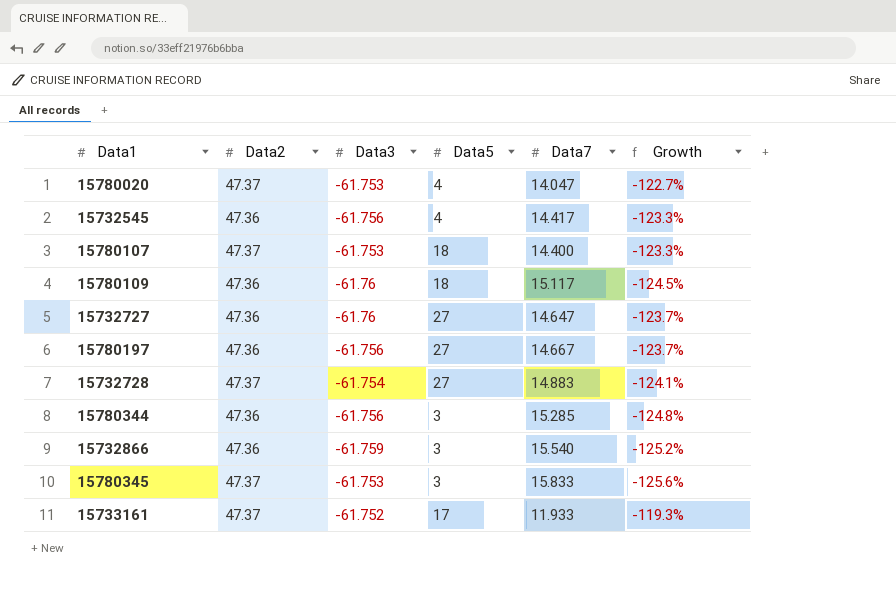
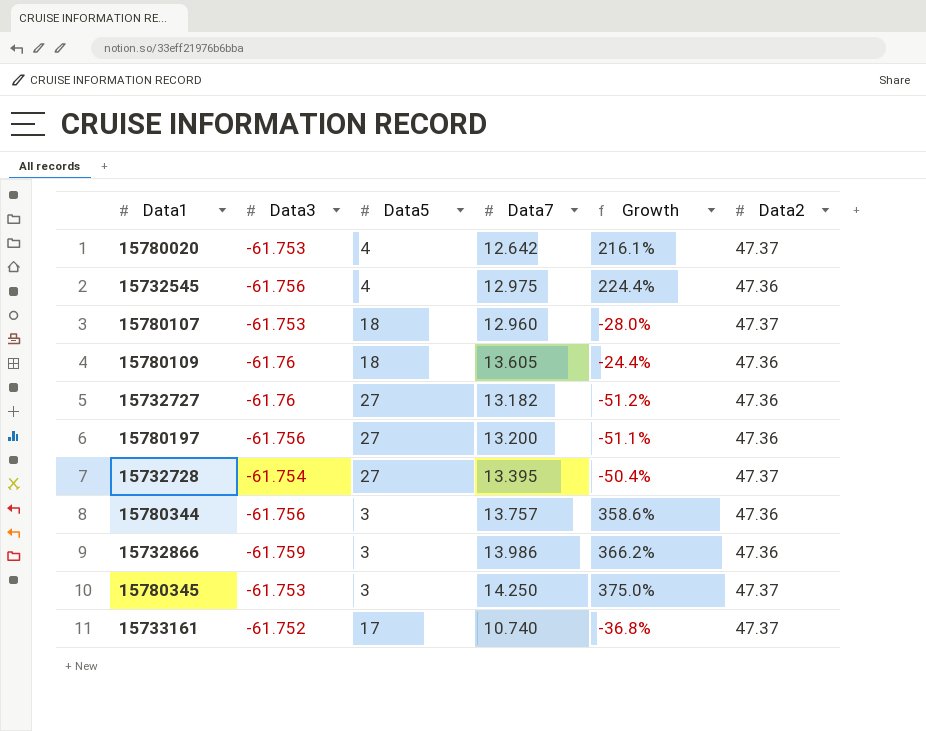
column Growth | formula: ([Data7] - [Data3]) / [Data3] -> ([Data7] - [Data5]) / [Data5]
column Data2 | position: 2 -> 6
15780020 | Data7: 14.047 -> 12.642
15732545 | Data7: 14.417 -> 12.975
15780107 | Data7: 14.400 -> 12.960
15780109 | Data7: 15.117 -> 13.605
15732727 | Data7: 14.647 -> 13.182
15780197 | Data7: 14.667 -> 13.200
15732728 | Data7: 14.883 -> 13.395
15780344 | Data7: 15.285 -> 13.757
15732866 | Data7: 15.540 -> 13.986
15780345 | Data7: 15.833 -> 14.250
15733161 | Data7: 11.933 -> 10.740

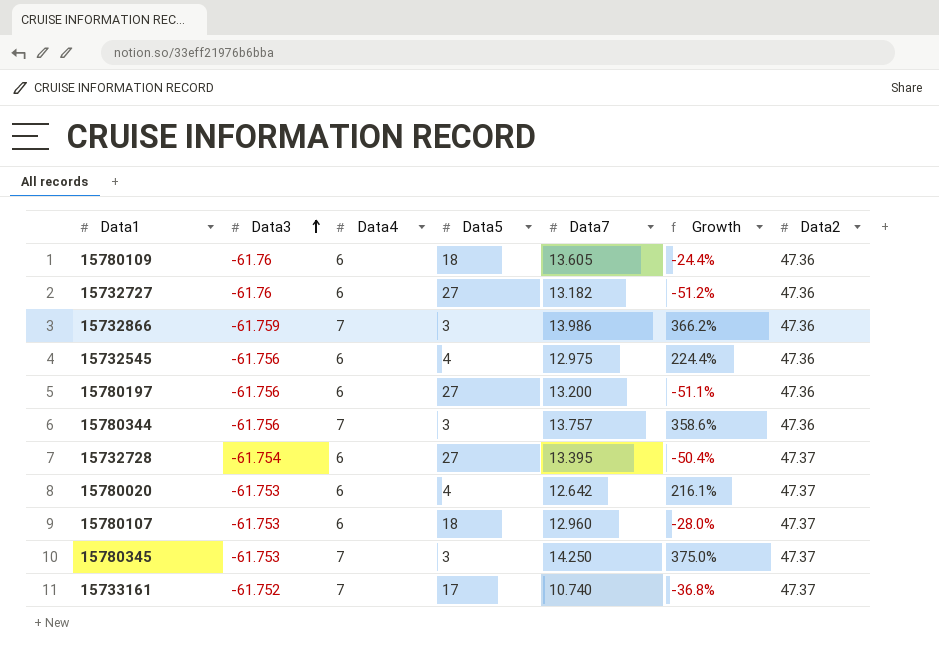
row order: none -> Data3 ascending
column Data4 | position: none -> 3

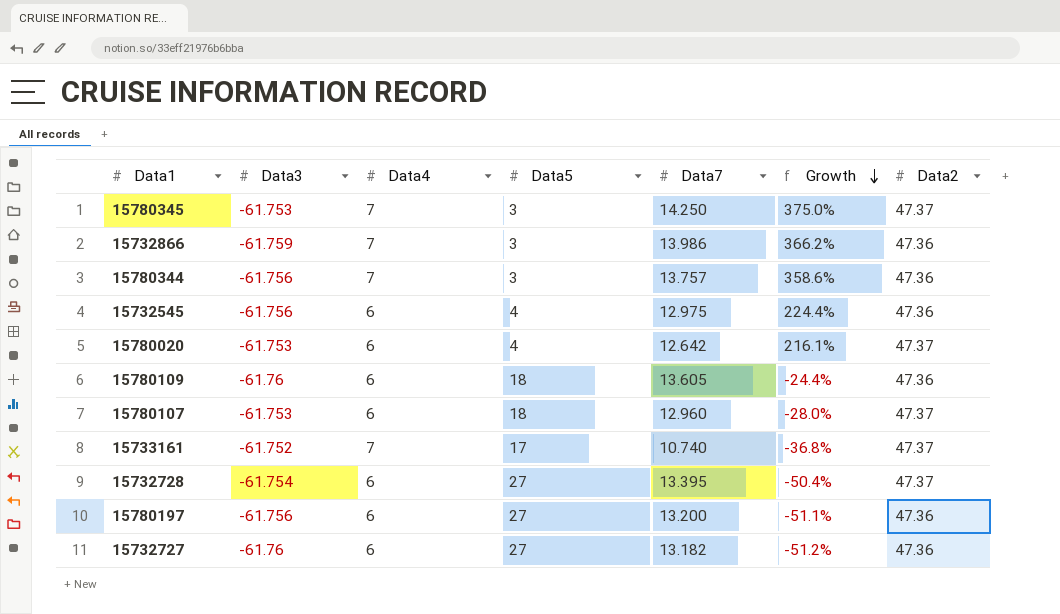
row order: Data3 ascending -> Growth descending

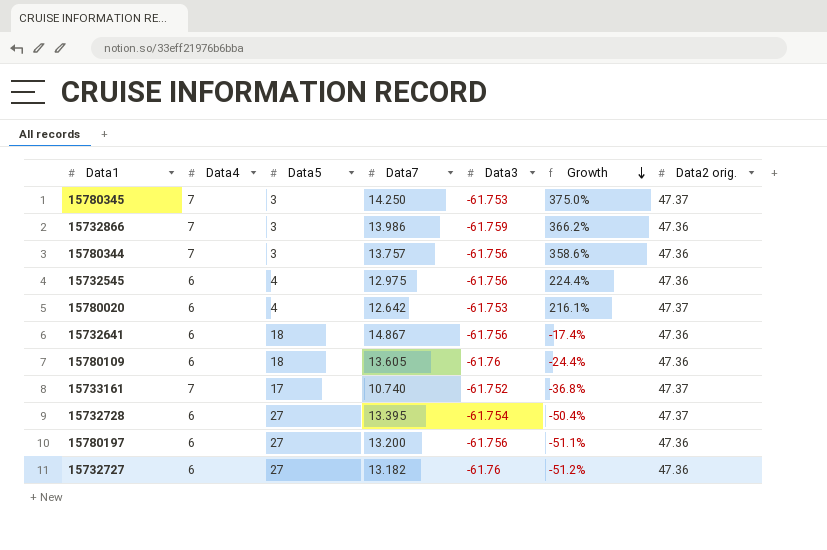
column Data3 | position: 2 -> 5
column name: Data2 -> Data2 orig.
row 15780107: -61.753 | 6 | 18 | 12.960 | -28.0% | 47.37 -> none
row 15732641: none -> 6 | 18 | 14.867 | -61.756 | -17.4% | 47.36

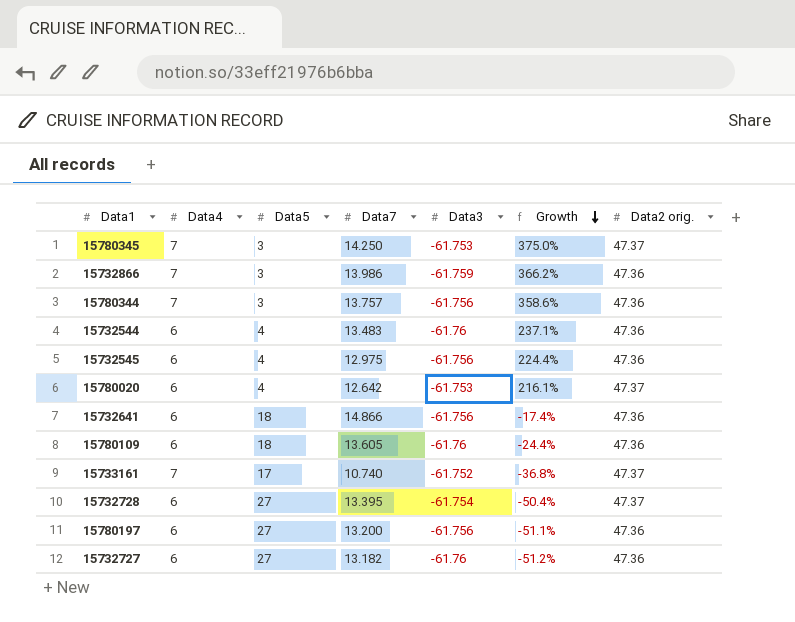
row 15732544: none -> 6 | 4 | 13.483 | -61.76 | 237.1% | 47.36
15732641 | Data7: 14.867 -> 14.866

